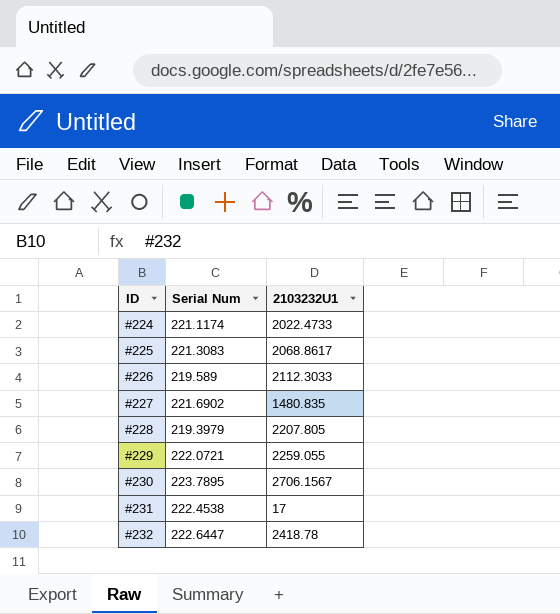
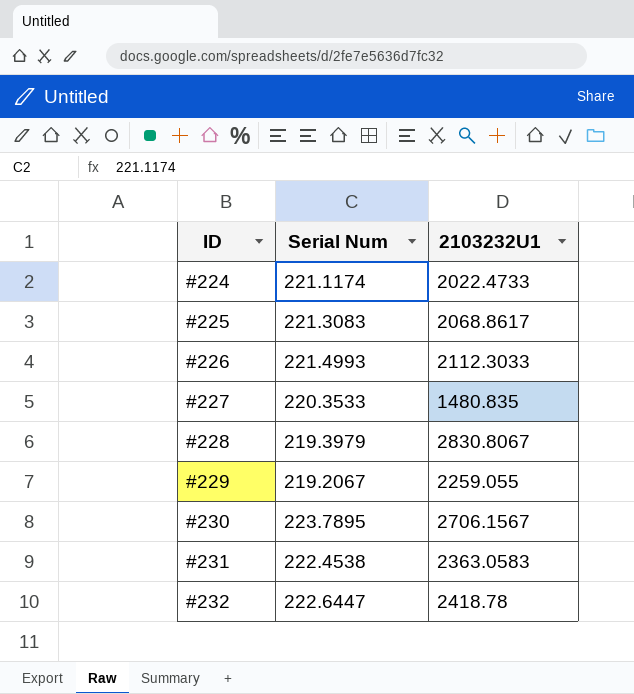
#226 | Serial Num: 219.589 -> 221.4993
#227 | Serial Num: 221.6902 -> 220.3533
#228 | 2103232U1: 2207.805 -> 2830.8067
#229 | Serial Num: 222.0721 -> 219.2067
#231 | 2103232U1: 17 -> 2363.0583

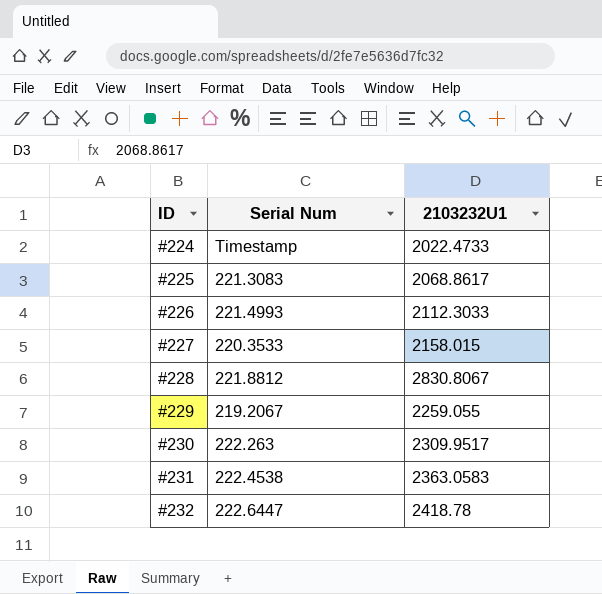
#224 | Serial Num: 221.1174 -> Timestamp
#227 | 2103232U1: 1480.835 -> 2158.015
#228 | Serial Num: 219.3979 -> 221.8812
#230 | Serial Num: 223.7895 -> 222.263
#230 | 2103232U1: 2706.1567 -> 2309.9517

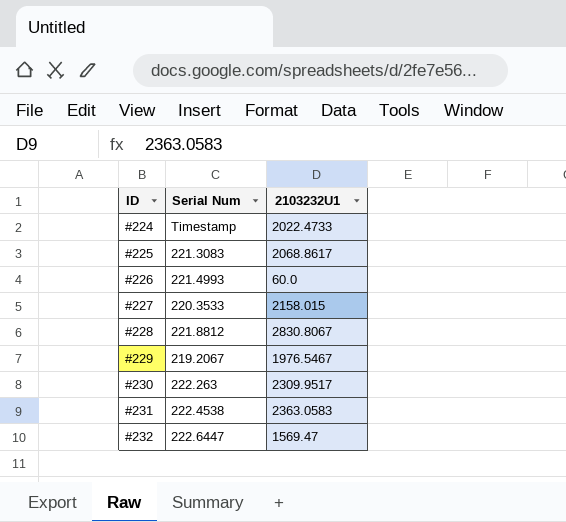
#226 | 2103232U1: 2112.3033 -> 60.0
#229 | 2103232U1: 2259.055 -> 1976.5467
#232 | 2103232U1: 2418.78 -> 1569.47

